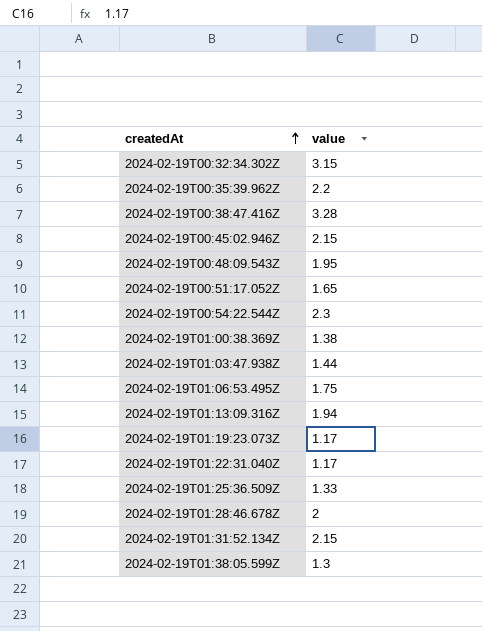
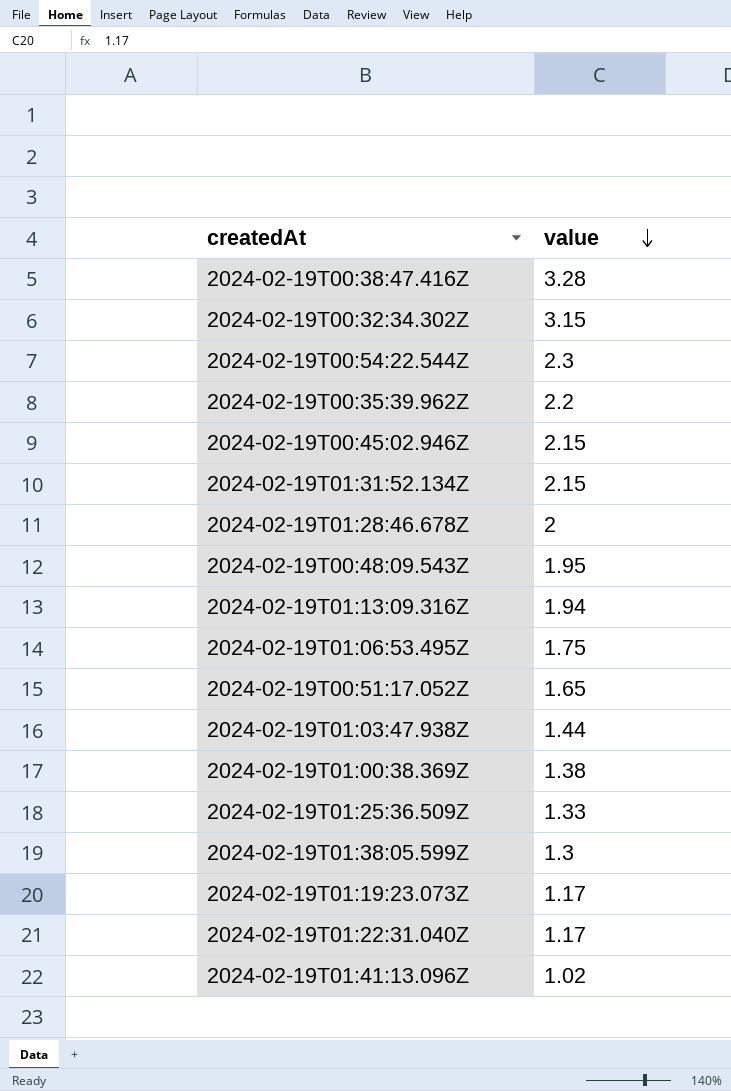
row order: createdAt ascending -> value descending
row 2024-02-19T01:41:13.096Z: none -> 1.02

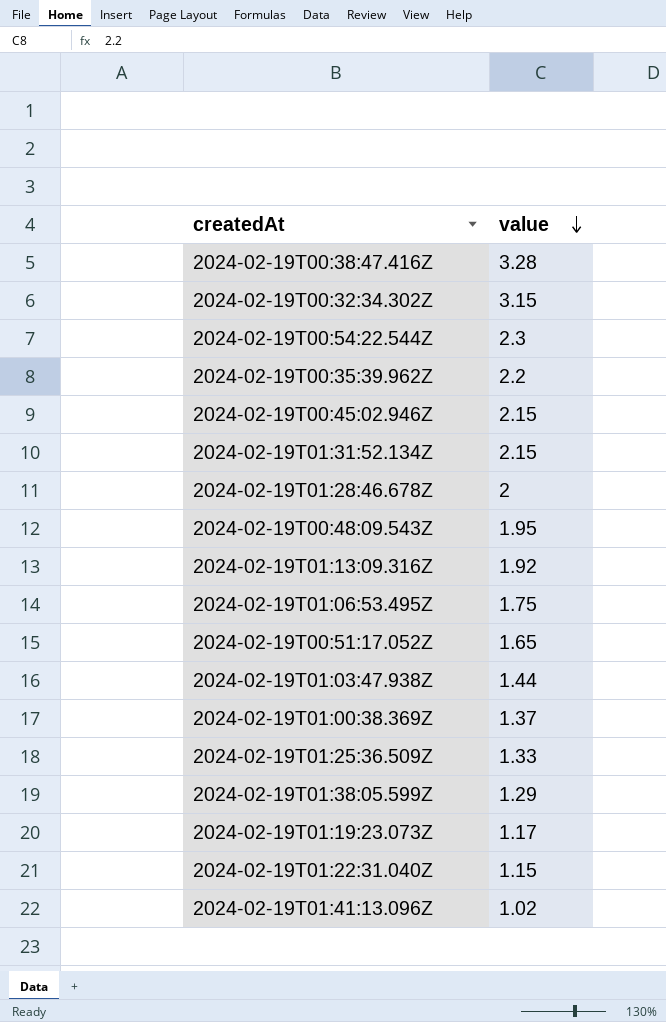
2024-02-19T01:13:09.316Z | value: 1.94 -> 1.92
2024-02-19T01:00:38.369Z | value: 1.38 -> 1.37
2024-02-19T01:38:05.599Z | value: 1.3 -> 1.29
2024-02-19T01:22:31.040Z | value: 1.17 -> 1.15

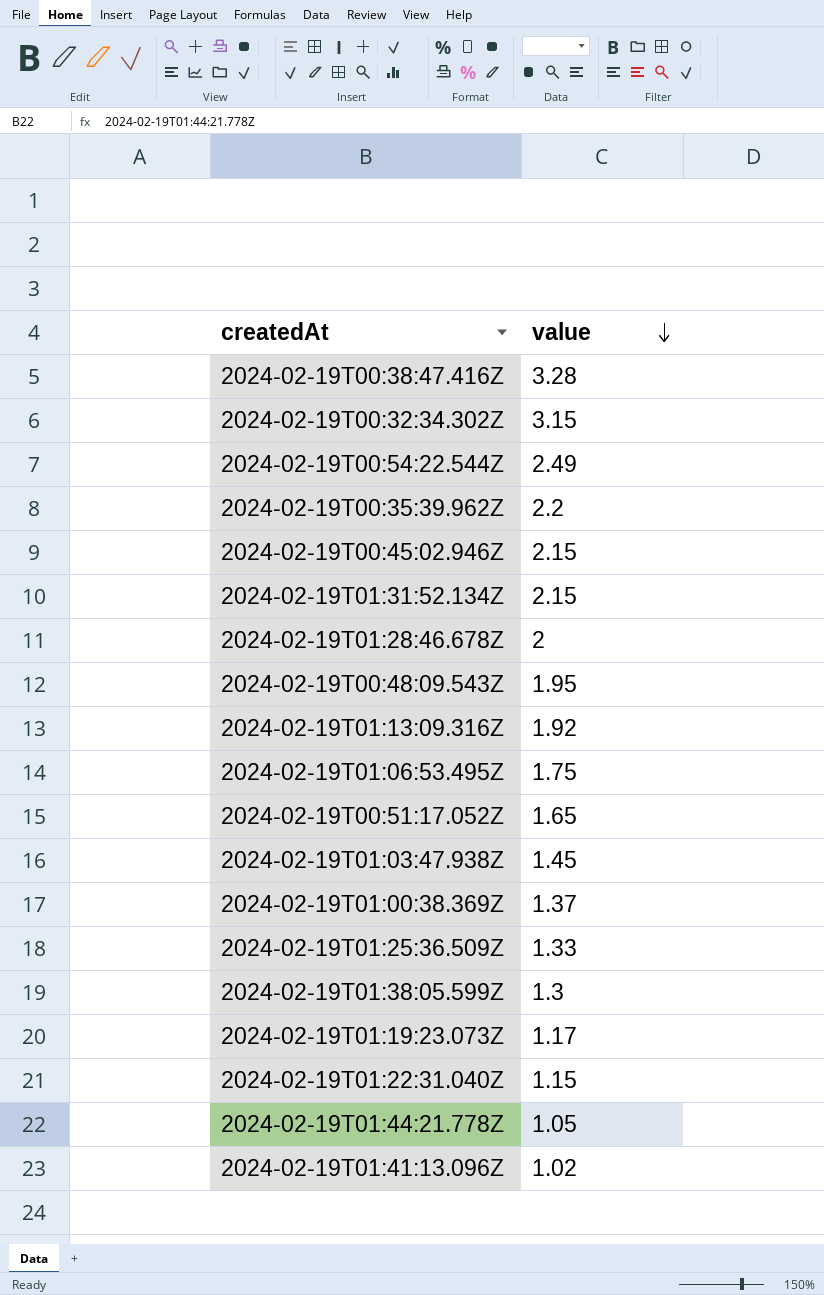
2024-02-19T00:54:22.544Z | value: 2.3 -> 2.49
2024-02-19T01:03:47.938Z | value: 1.44 -> 1.45
2024-02-19T01:38:05.599Z | value: 1.29 -> 1.3
row 2024-02-19T01:44:21.778Z: none -> 1.05

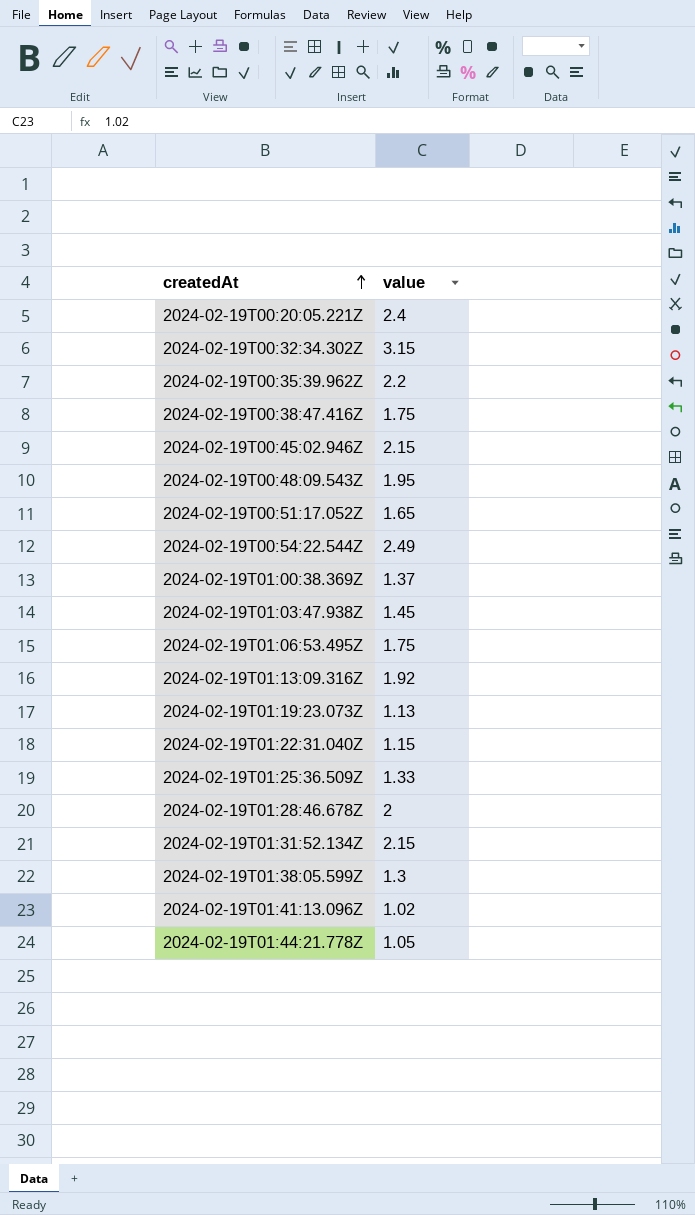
row order: value descending -> createdAt ascending
row 2024-02-19T00:20:05.221Z: none -> 2.4
2024-02-19T00:38:47.416Z | value: 3.28 -> 1.75
2024-02-19T01:19:23.073Z | value: 1.17 -> 1.13

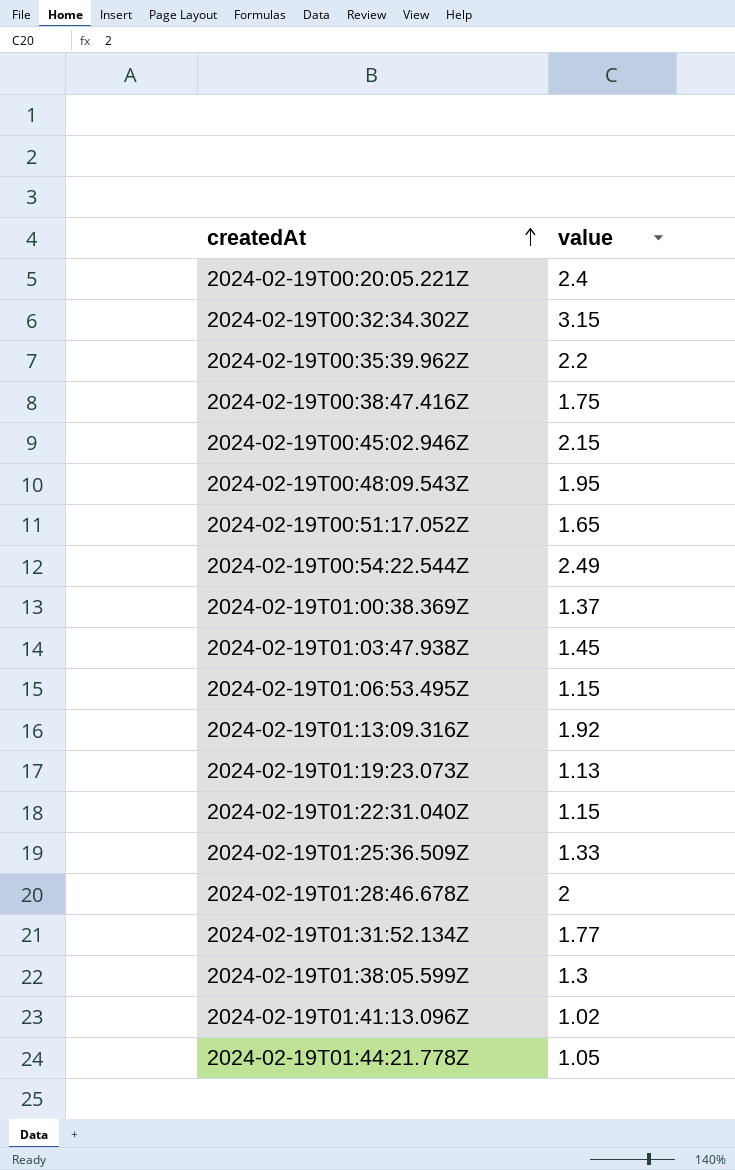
2024-02-19T01:06:53.495Z | value: 1.75 -> 1.15
2024-02-19T01:31:52.134Z | value: 2.15 -> 1.77

